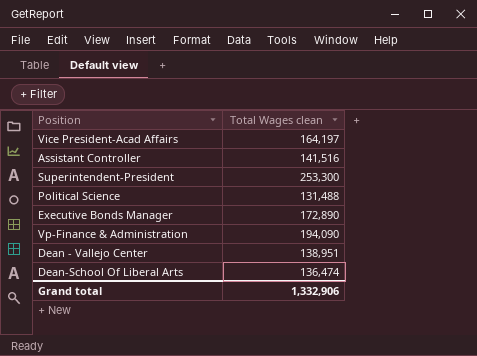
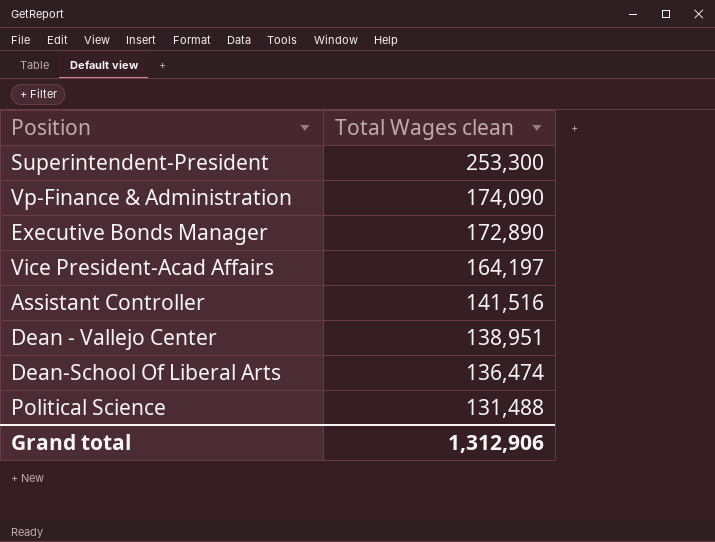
row order: none -> Total Wages clean descending
Vp-Finance & Administration | Total Wages clean: 194,090 -> 174,090
Grand total | Total Wages clean: 1,332,906 -> 1,312,906

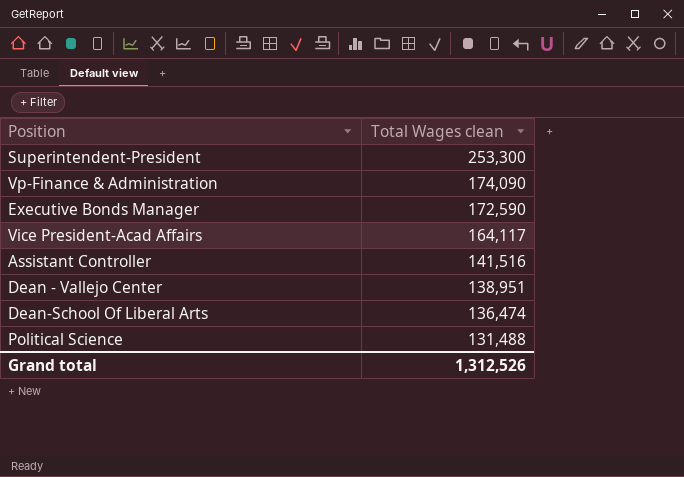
Executive Bonds Manager | Total Wages clean: 172,890 -> 172,590
Vice President-Acad Affairs | Total Wages clean: 164,197 -> 164,117
Grand total | Total Wages clean: 1,312,906 -> 1,312,526

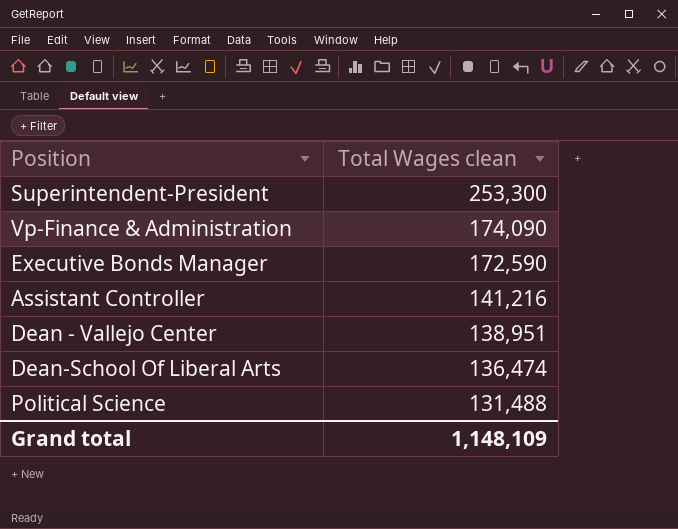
row Vice President-Acad Affairs: 164,117 -> none
Assistant Controller | Total Wages clean: 141,516 -> 141,216
Grand total | Total Wages clean: 1,312,526 -> 1,148,109

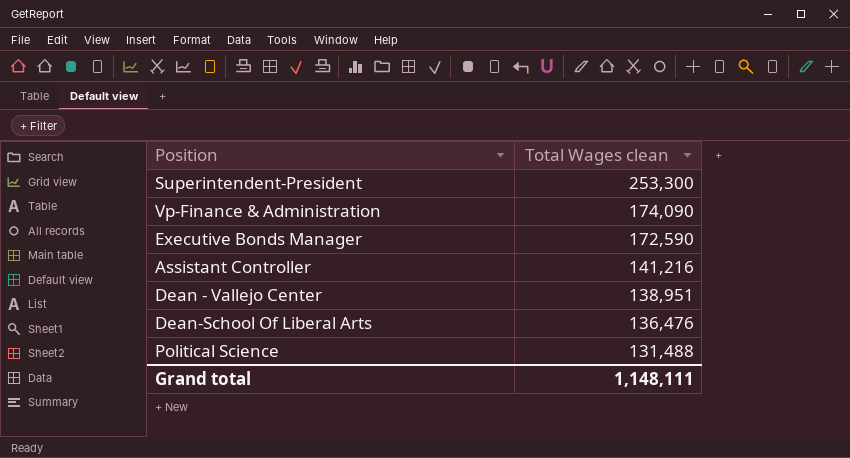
Dean-School Of Liberal Arts | Total Wages clean: 136,474 -> 136,476
Grand total | Total Wages clean: 1,148,109 -> 1,148,111

